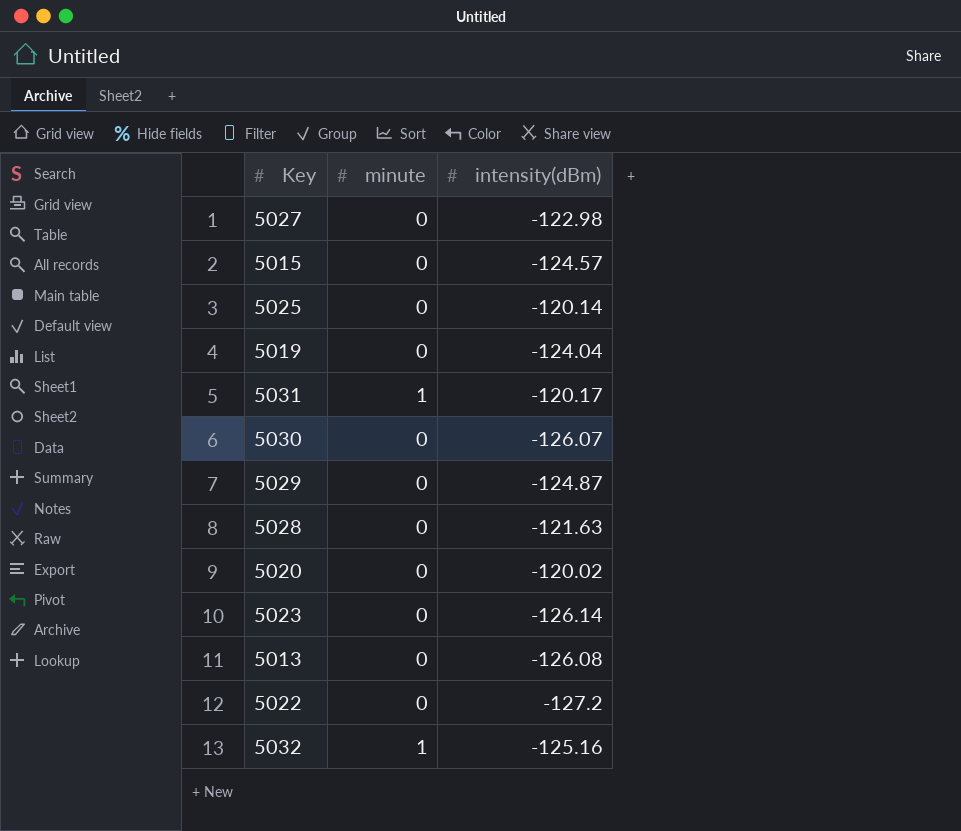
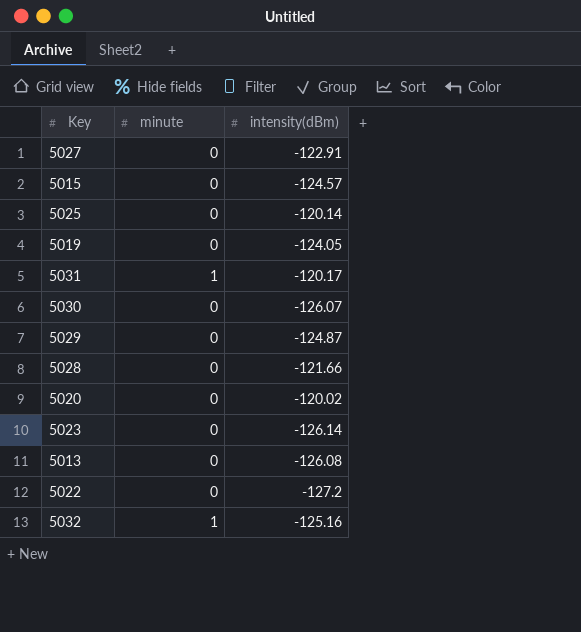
5027 | intensity(dBm): -122.98 -> -122.91
5019 | intensity(dBm): -124.04 -> -124.05
5028 | intensity(dBm): -121.63 -> -121.66

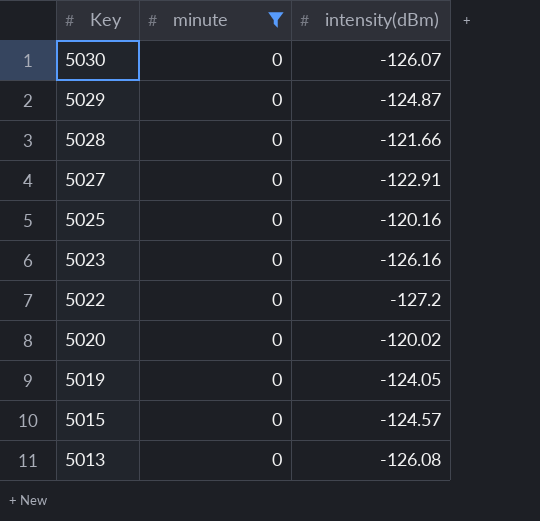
filter: none -> minute = 0
row order: none -> Key descending
5025 | intensity(dBm): -120.14 -> -120.16
5023 | intensity(dBm): -126.14 -> -126.16

